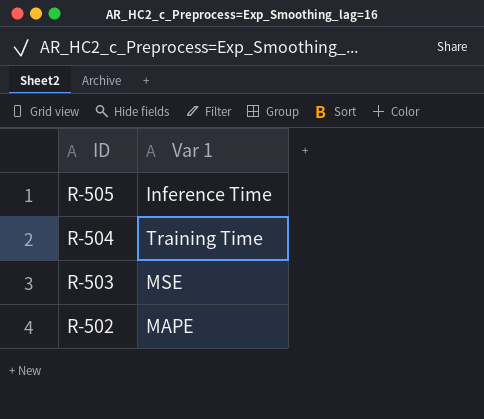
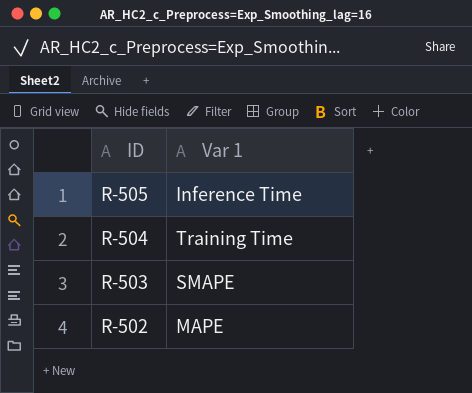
R-503 | Var 1: MSE -> SMAPE

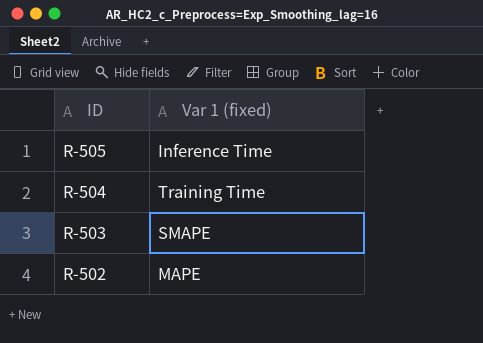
column name: Var 1 -> Var 1 (fixed)

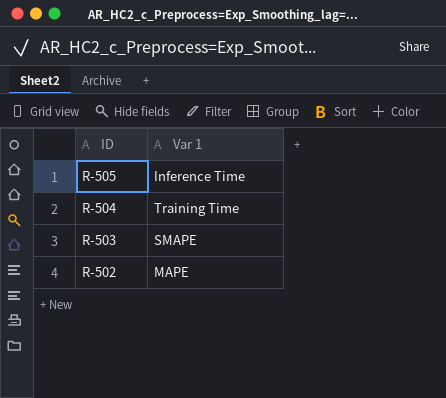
column name: Var 1 (fixed) -> Var 1

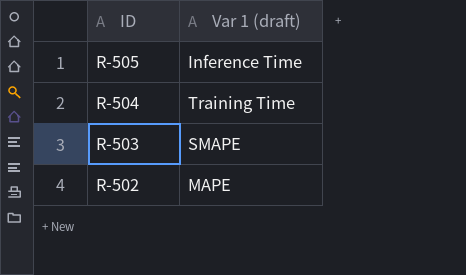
column name: Var 1 -> Var 1 (draft)

